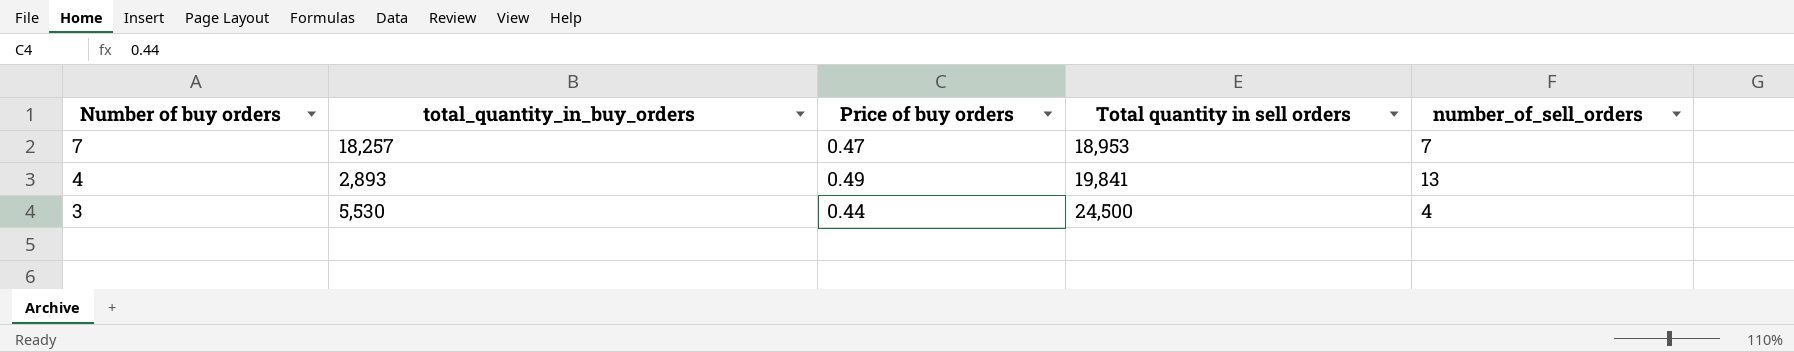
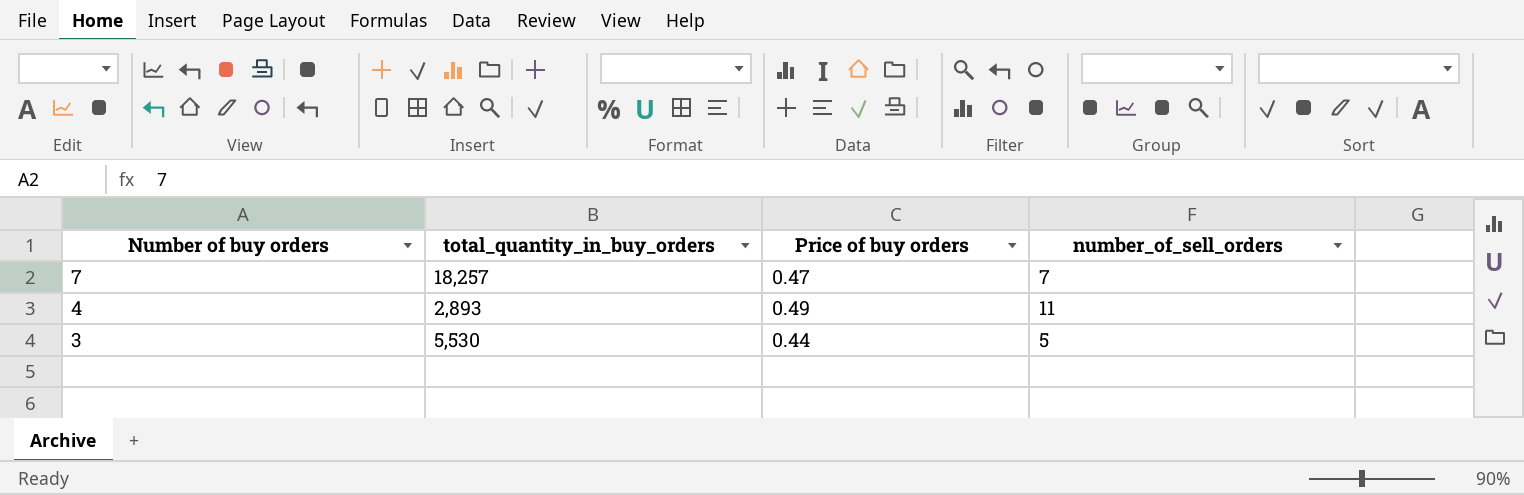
column Total quantity in sell orders | position: 4 -> none
4 | number_of_sell_orders: 13 -> 11
3 | number_of_sell_orders: 4 -> 5

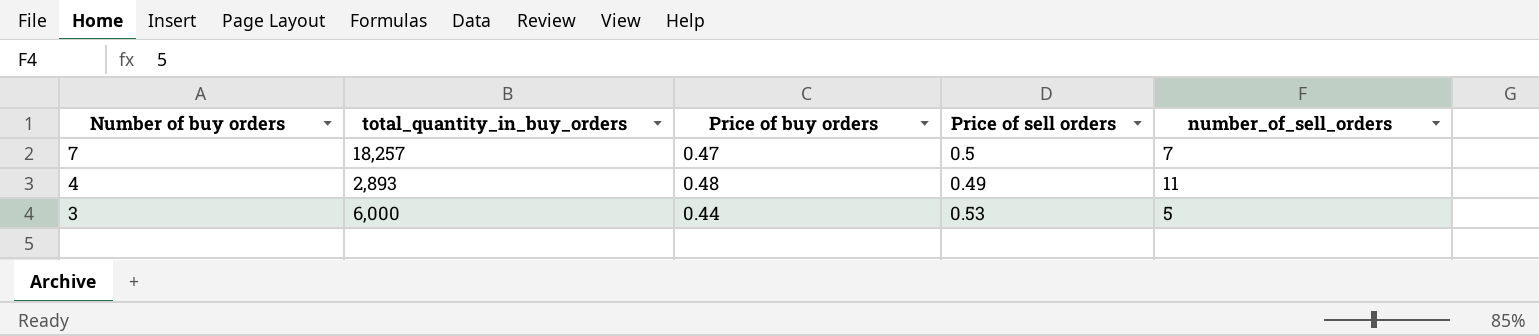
column Price of sell orders | position: none -> 4
4 | Price of buy orders: 0.49 -> 0.48
3 | total_quantity_in_buy_orders: 5,530 -> 6,000

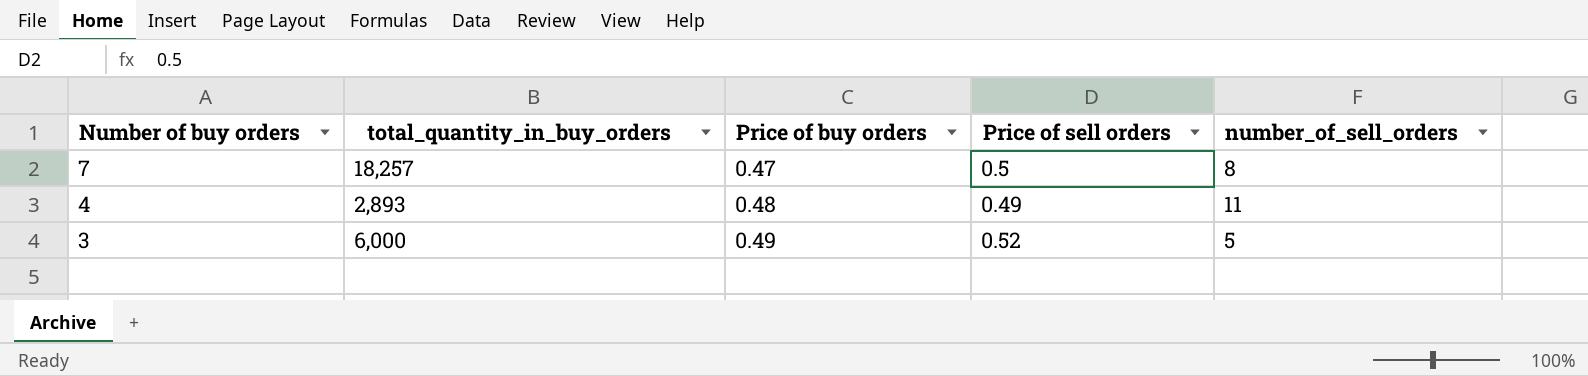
7 | number_of_sell_orders: 7 -> 8
3 | Price of buy orders: 0.44 -> 0.49
3 | Price of sell orders: 0.53 -> 0.52

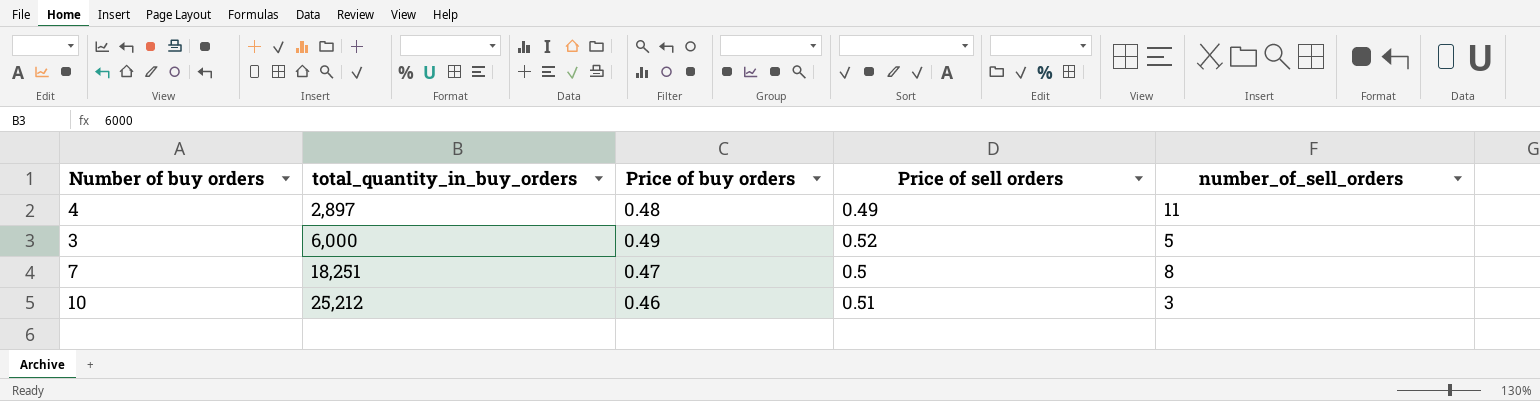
row order: Number of buy orders descending -> total_quantity_in_buy_orders ascending
4 | total_quantity_in_buy_orders: 2,893 -> 2,897
7 | total_quantity_in_buy_orders: 18,257 -> 18,251
row 10: none -> 25,212 | 0.46 | 0.51 | 3

